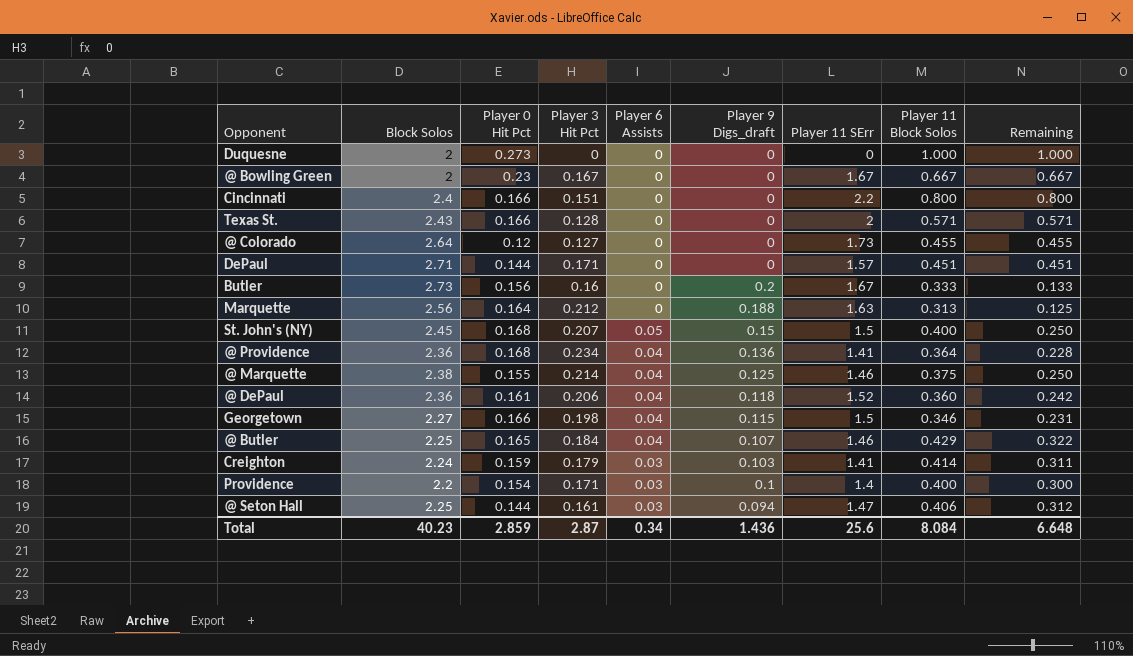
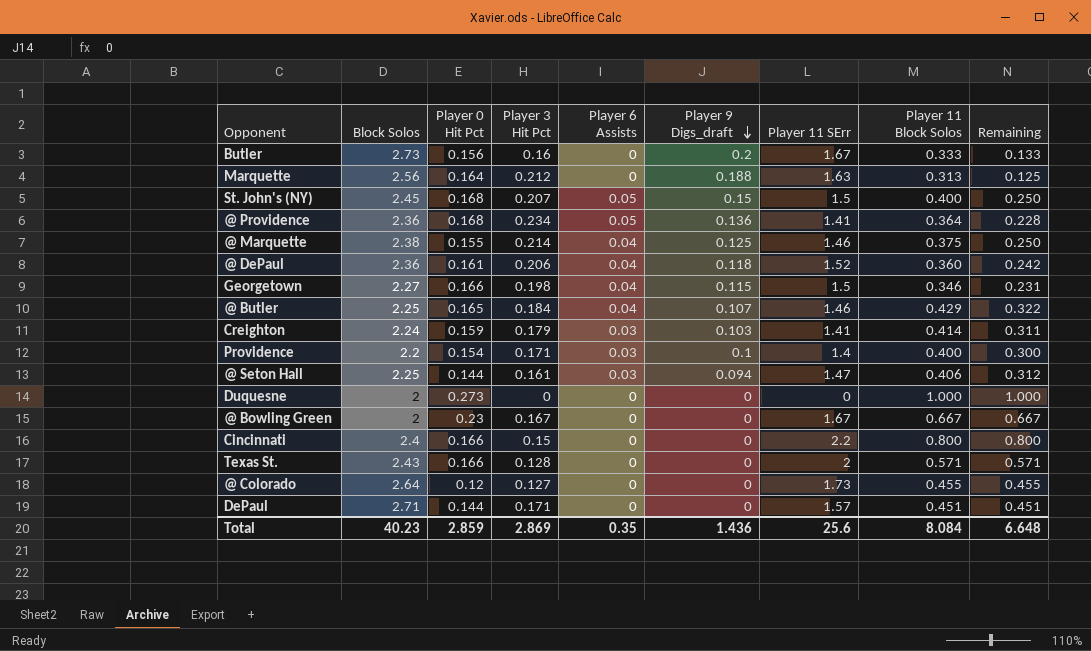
row order: none -> Player 9 Digs_draft descending
@ Providence | Player 6 Assists: 0.04 -> 0.05
Cincinnati | Player 3 Hit Pct: 0.151 -> 0.15
Total | Player 3 Hit Pct: 2.87 -> 2.869
Total | Player 6 Assists: 0.34 -> 0.35

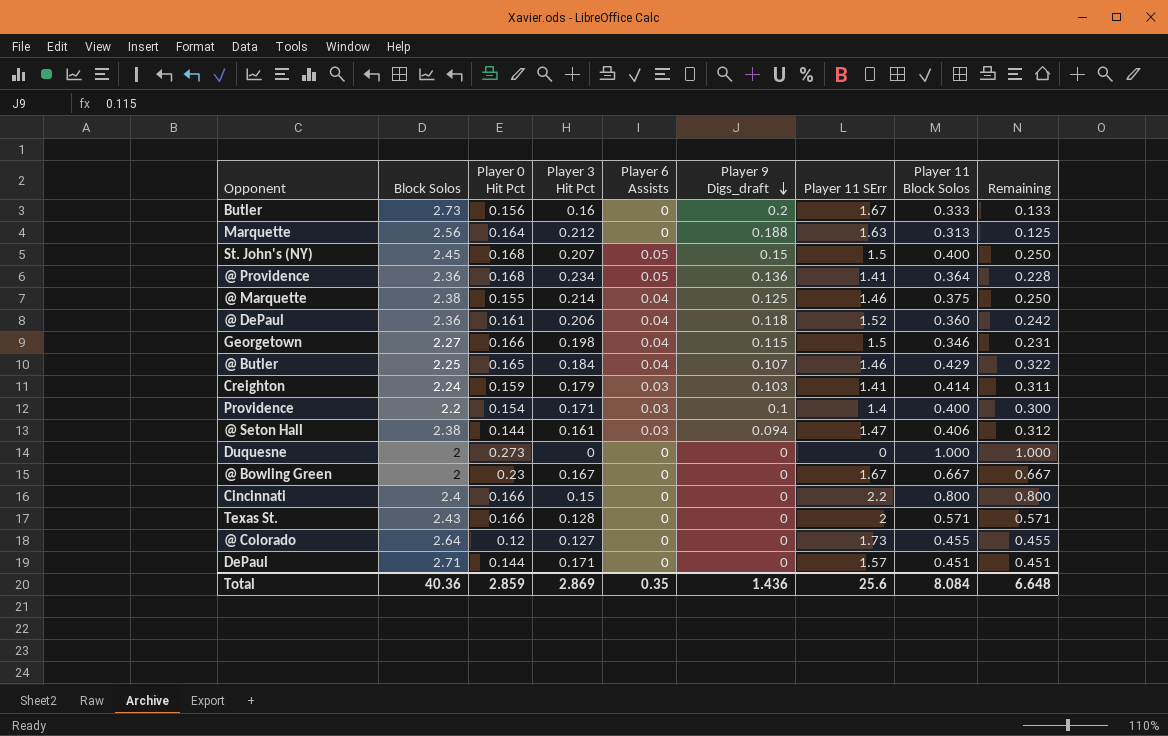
@ Seton Hall | Block Solos: 2.25 -> 2.38
Total | Block Solos: 40.23 -> 40.36

